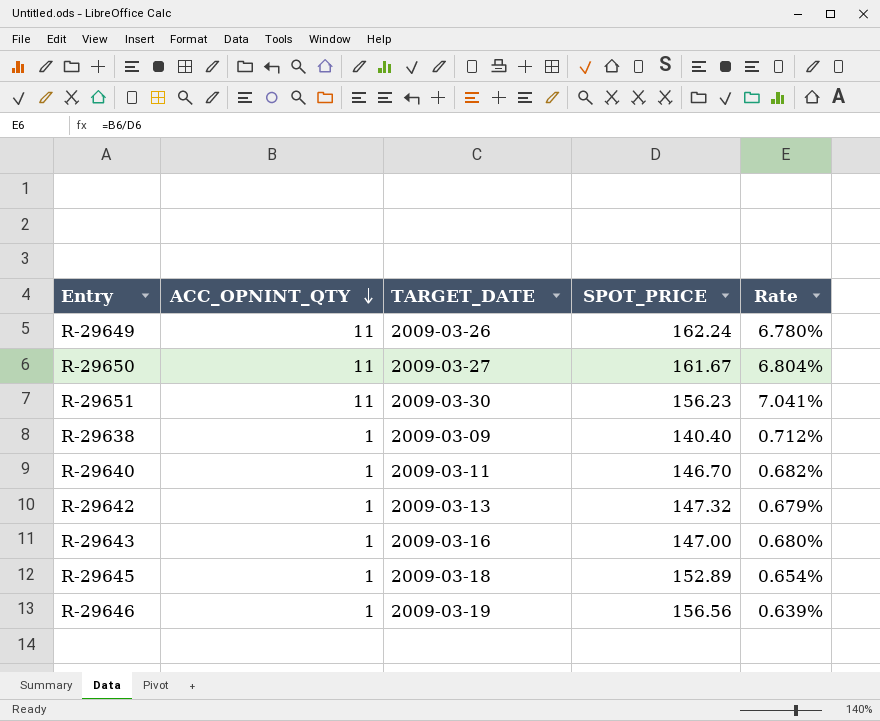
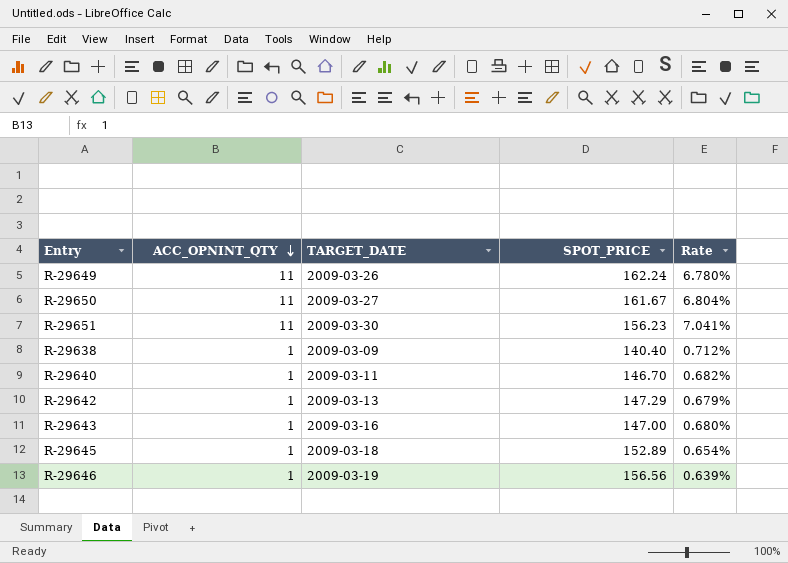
R-29642 | SPOT_PRICE: 147.32 -> 147.29

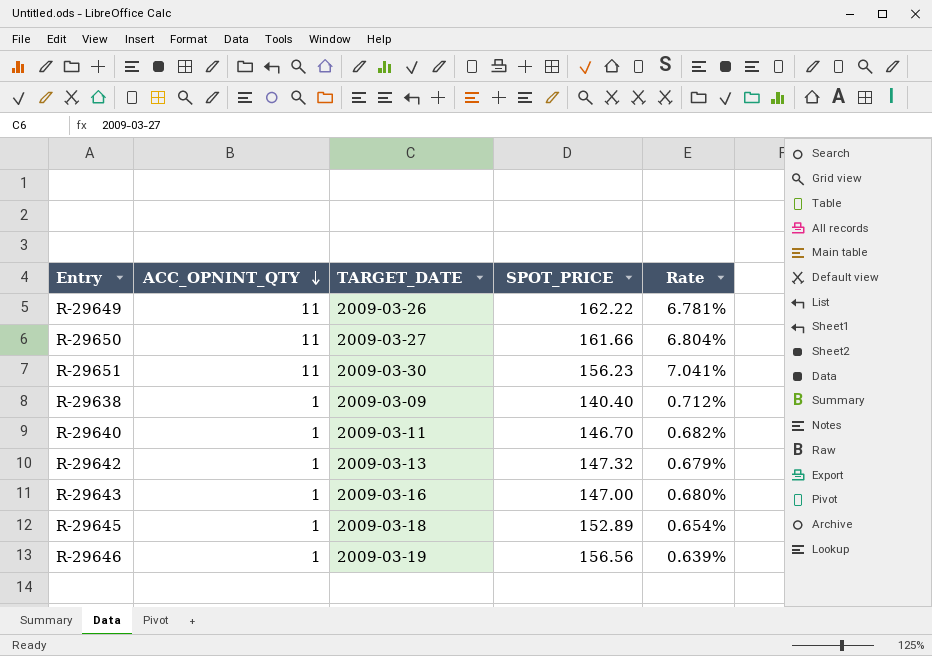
R-29649 | SPOT_PRICE: 162.24 -> 162.22
R-29649 | Rate: 6.780% -> 6.781%
R-29650 | SPOT_PRICE: 161.67 -> 161.66
R-29642 | SPOT_PRICE: 147.29 -> 147.32

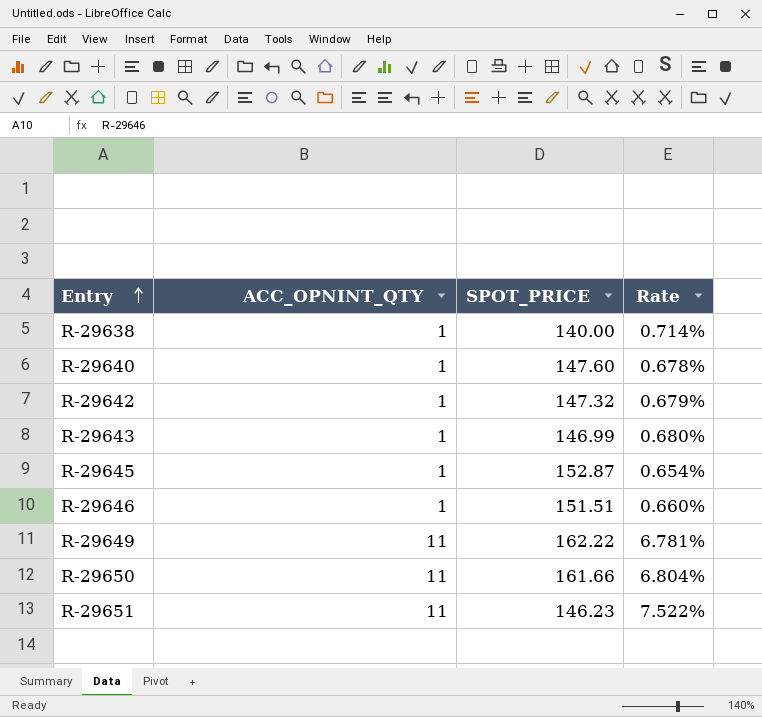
row order: ACC_OPNINT_QTY descending -> Entry ascending
column TARGET_DATE | position: 3 -> none
R-29638 | SPOT_PRICE: 140.40 -> 140.00
R-29638 | Rate: 0.712% -> 0.714%
R-29640 | SPOT_PRICE: 146.70 -> 147.60
R-29640 | Rate: 0.682% -> 0.678%
R-29643 | SPOT_PRICE: 147.00 -> 146.99
R-29645 | SPOT_PRICE: 152.89 -> 152.87
R-29646 | SPOT_PRICE: 156.56 -> 151.51
R-29646 | Rate: 0.639% -> 0.660%
R-29651 | SPOT_PRICE: 156.23 -> 146.23
R-29651 | Rate: 7.041% -> 7.522%

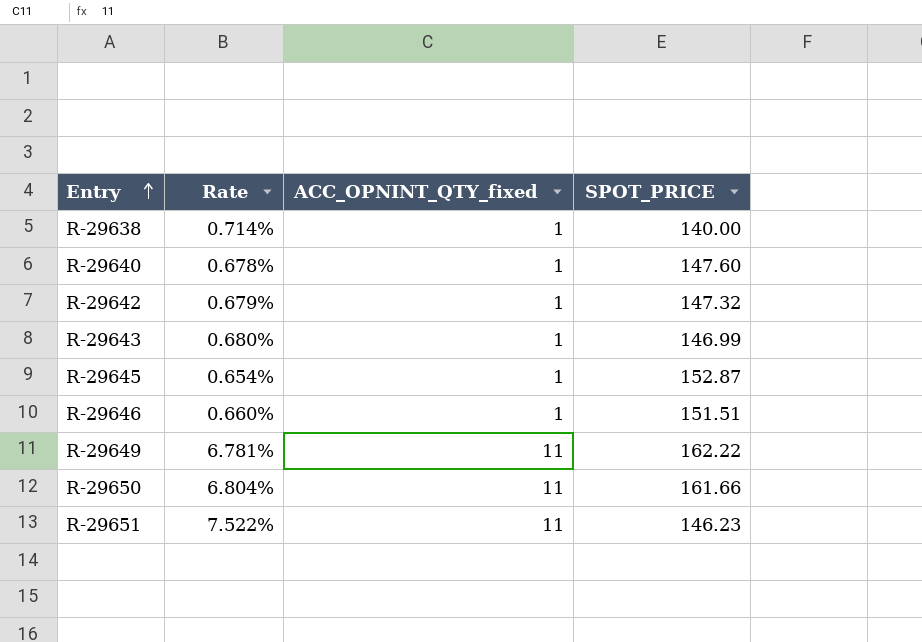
column Rate | position: 4 -> 2
column name: ACC_OPNINT_QTY -> ACC_OPNINT_QTY_fixed

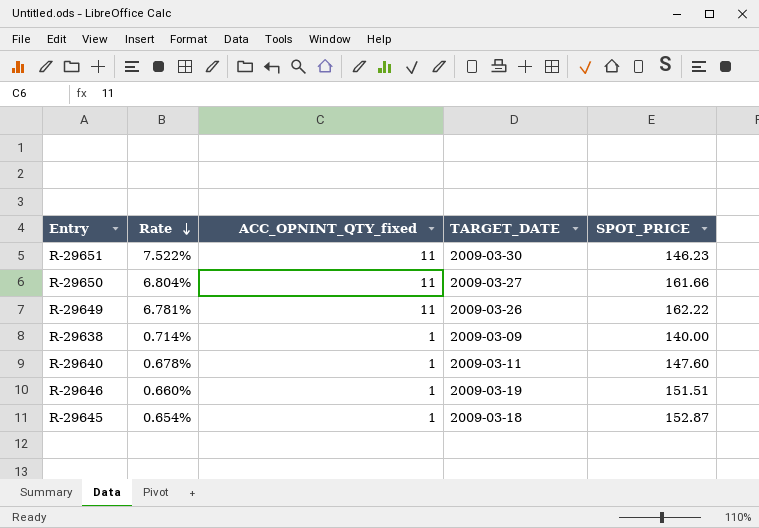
row order: Entry ascending -> Rate descending
column TARGET_DATE | position: none -> 4
row R-29642: 0.679% | 1 | 147.32 -> none
row R-29643: 0.680% | 1 | 146.99 -> none

